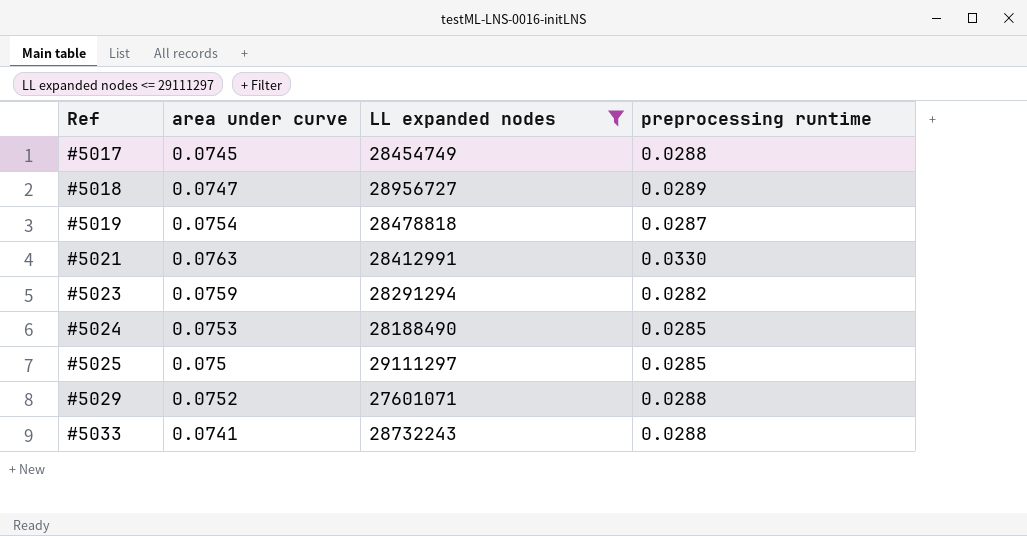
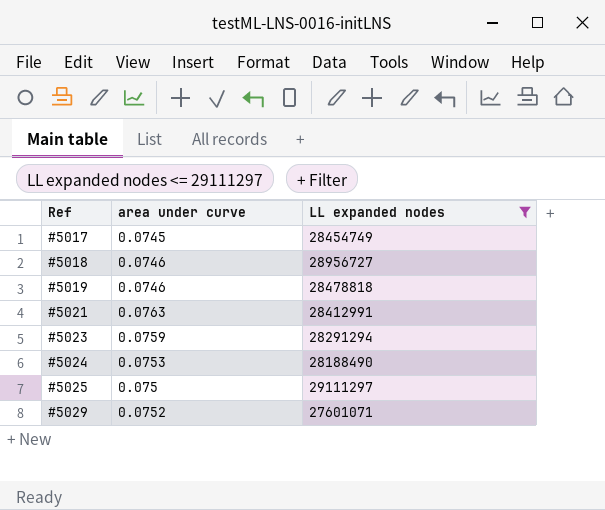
column preprocessing runtime | position: 4 -> none
row #5033: 0.0741 | 28732243 | 0.0288 -> none
#5018 | area under curve: 0.0747 -> 0.0746
#5019 | area under curve: 0.0754 -> 0.0746

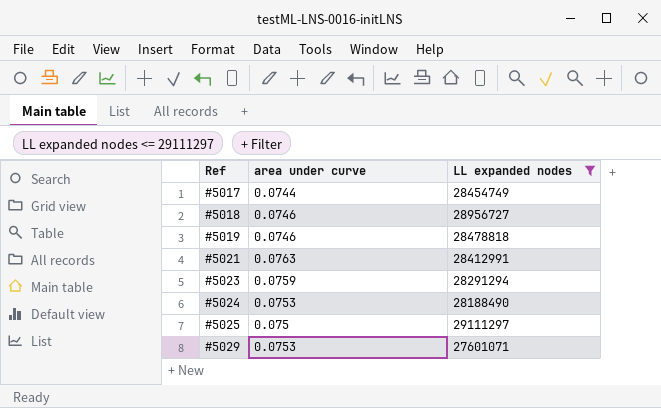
#5017 | area under curve: 0.0745 -> 0.0744
#5029 | area under curve: 0.0752 -> 0.0753

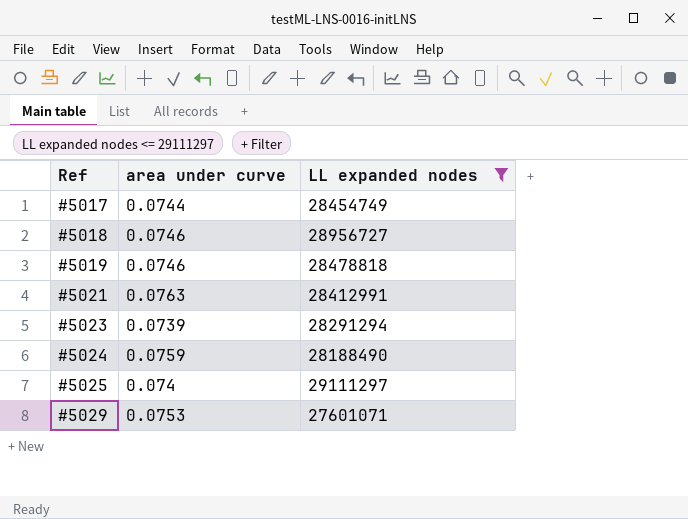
#5023 | area under curve: 0.0759 -> 0.0739
#5024 | area under curve: 0.0753 -> 0.0759
#5025 | area under curve: 0.075 -> 0.074

